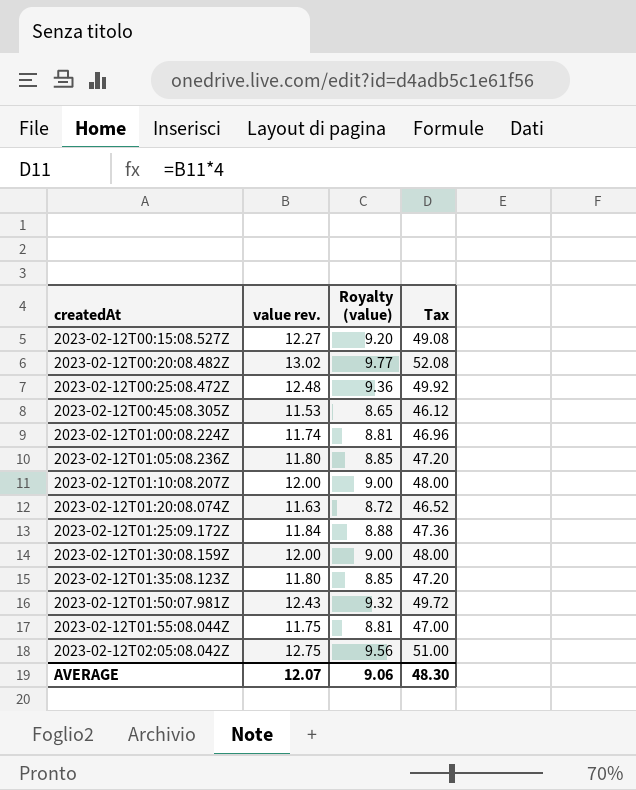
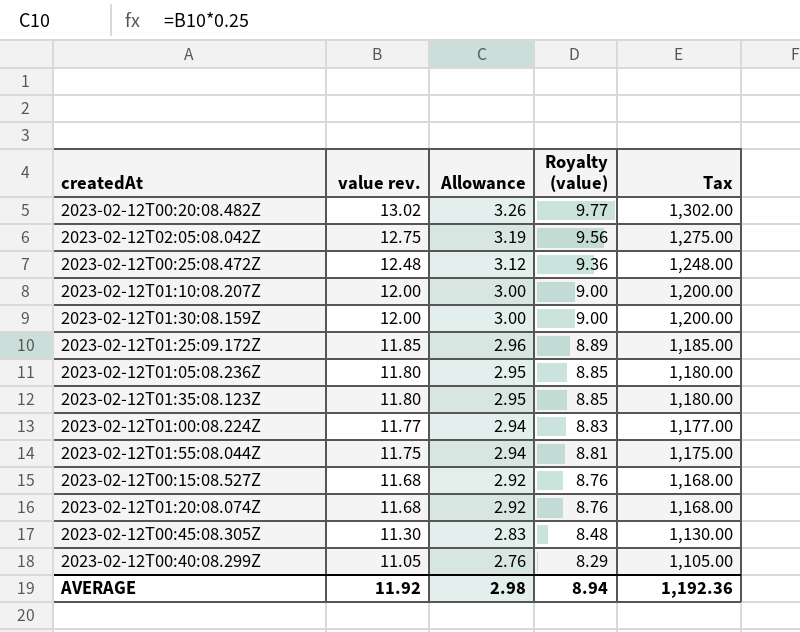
row order: createdAt ascending -> value rev. descending
column Allowance | formula: none -> [value rev.] * 0.25
column Tax | formula: [value rev.] * 4 -> [value rev.] * 100
row 2023-02-12T01:50:07.981Z: 12.43 | 9.32 | 49.72 -> none
2023-02-12T01:25:09.172Z | value rev.: 11.84 -> 11.85
2023-02-12T01:25:09.172Z | Royalty (value): 8.88 -> 8.89
2023-02-12T01:00:08.224Z | value rev.: 11.74 -> 11.77
2023-02-12T01:00:08.224Z | Royalty (value): 8.81 -> 8.83
2023-02-12T00:15:08.527Z | value rev.: 12.27 -> 11.68
2023-02-12T00:15:08.527Z | Royalty (value): 9.20 -> 8.76
2023-02-12T01:20:08.074Z | value rev.: 11.63 -> 11.68
2023-02-12T01:20:08.074Z | Royalty (value): 8.72 -> 8.76
2023-02-12T00:45:08.305Z | value rev.: 11.53 -> 11.30
2023-02-12T00:45:08.305Z | Royalty (value): 8.65 -> 8.48
row 2023-02-12T00:40:08.299Z: none -> 11.05 | 2.76 | 8.29 | 1,105.00
AVERAGE | value rev.: 12.07 -> 11.92
AVERAGE | Royalty (value): 9.06 -> 8.94
AVERAGE | Tax: 48.30 -> 1,192.36

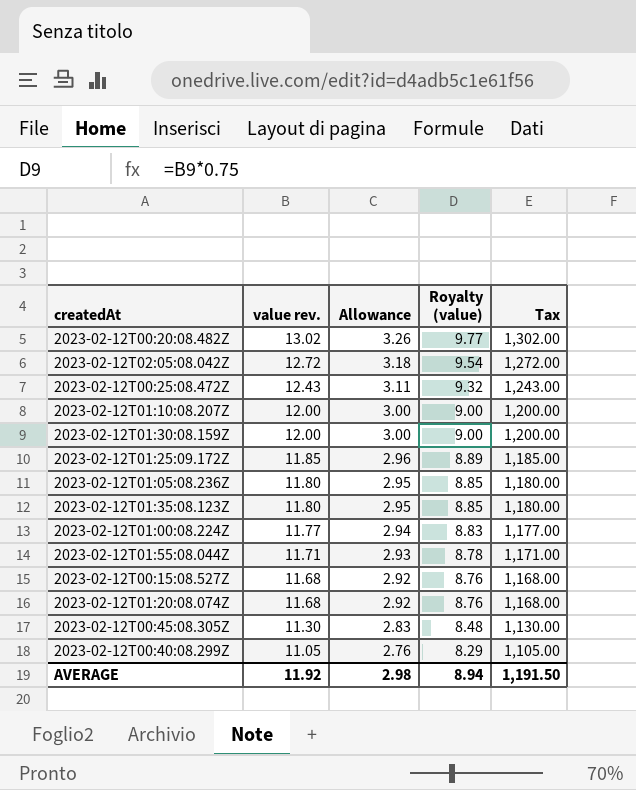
2023-02-12T02:05:08.042Z | value rev.: 12.75 -> 12.72
2023-02-12T02:05:08.042Z | Allowance: 3.19 -> 3.18
2023-02-12T02:05:08.042Z | Royalty (value): 9.56 -> 9.54
2023-02-12T02:05:08.042Z | Tax: 1,275.00 -> 1,272.00
2023-02-12T00:25:08.472Z | value rev.: 12.48 -> 12.43
2023-02-12T00:25:08.472Z | Allowance: 3.12 -> 3.11
2023-02-12T00:25:08.472Z | Royalty (value): 9.36 -> 9.32
2023-02-12T00:25:08.472Z | Tax: 1,248.00 -> 1,243.00
2023-02-12T01:55:08.044Z | value rev.: 11.75 -> 11.71
2023-02-12T01:55:08.044Z | Allowance: 2.94 -> 2.93
2023-02-12T01:55:08.044Z | Royalty (value): 8.81 -> 8.78
2023-02-12T01:55:08.044Z | Tax: 1,175.00 -> 1,171.00
AVERAGE | Tax: 1,192.36 -> 1,191.50

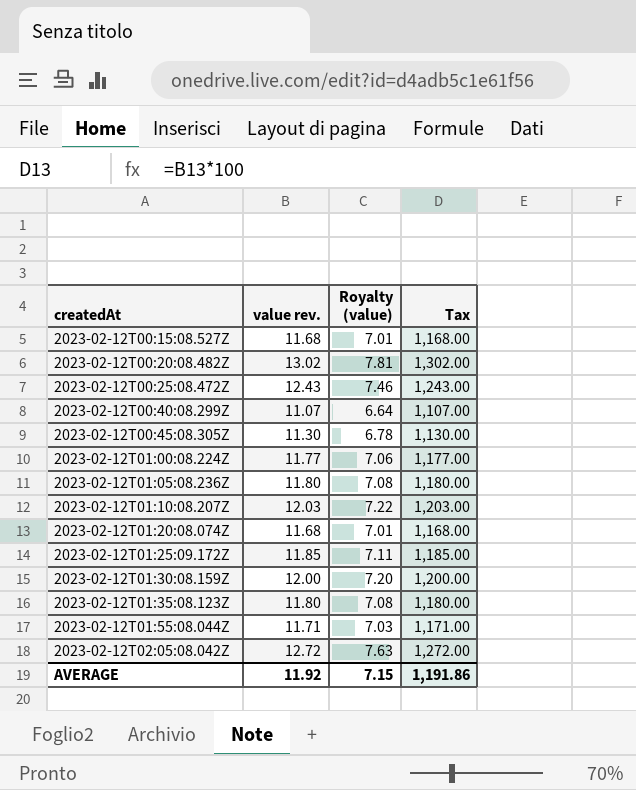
row order: value rev. descending -> createdAt ascending
column Allowance | formula: [value rev.] * 0.25 -> none
column Royalty (value) | formula: [value rev.] * 0.75 -> [value rev.] * 0.6
2023-02-12T00:40:08.299Z | value rev.: 11.05 -> 11.07
2023-02-12T00:40:08.299Z | Tax: 1,105.00 -> 1,107.00
2023-02-12T01:10:08.207Z | value rev.: 12.00 -> 12.03
2023-02-12T01:10:08.207Z | Tax: 1,200.00 -> 1,203.00
AVERAGE | Royalty (value): 8.94 -> 7.15
AVERAGE | Tax: 1,191.50 -> 1,191.86

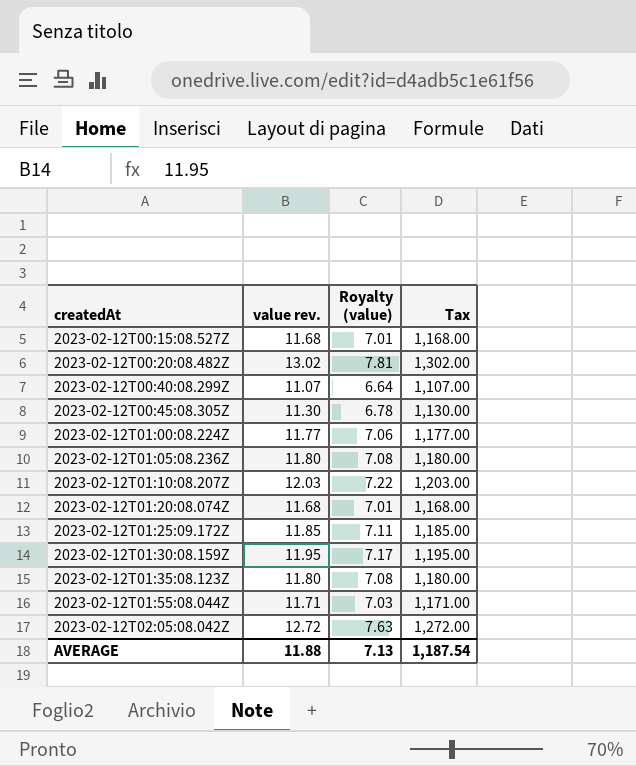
row 2023-02-12T00:25:08.472Z: 12.43 | 7.46 | 1,243.00 -> none
2023-02-12T01:30:08.159Z | value rev.: 12.00 -> 11.95
2023-02-12T01:30:08.159Z | Royalty (value): 7.20 -> 7.17
2023-02-12T01:30:08.159Z | Tax: 1,200.00 -> 1,195.00
AVERAGE | value rev.: 11.92 -> 11.88
AVERAGE | Royalty (value): 7.15 -> 7.13
AVERAGE | Tax: 1,191.86 -> 1,187.54

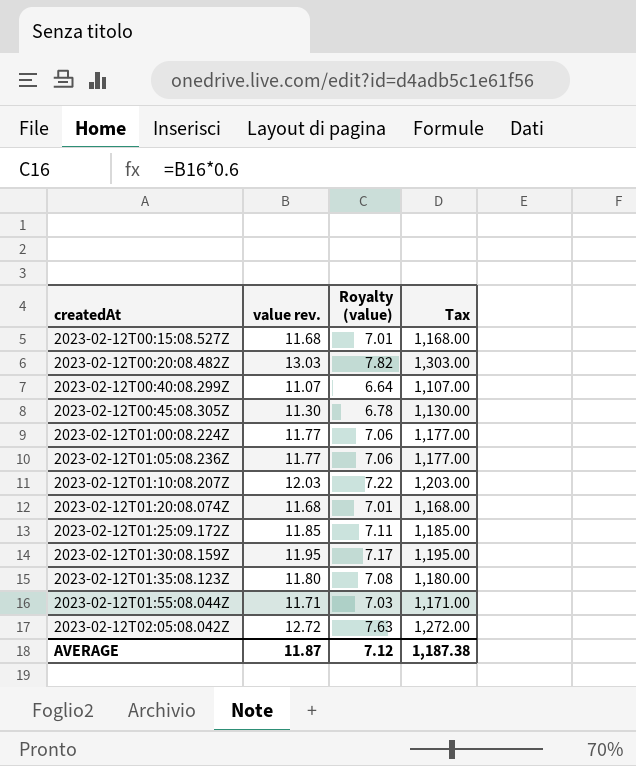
2023-02-12T00:20:08.482Z | value rev.: 13.02 -> 13.03
2023-02-12T00:20:08.482Z | Royalty (value): 7.81 -> 7.82
2023-02-12T00:20:08.482Z | Tax: 1,302.00 -> 1,303.00
2023-02-12T01:05:08.236Z | value rev.: 11.80 -> 11.77
2023-02-12T01:05:08.236Z | Royalty (value): 7.08 -> 7.06
2023-02-12T01:05:08.236Z | Tax: 1,180.00 -> 1,177.00
AVERAGE | value rev.: 11.88 -> 11.87
AVERAGE | Royalty (value): 7.13 -> 7.12
AVERAGE | Tax: 1,187.54 -> 1,187.38

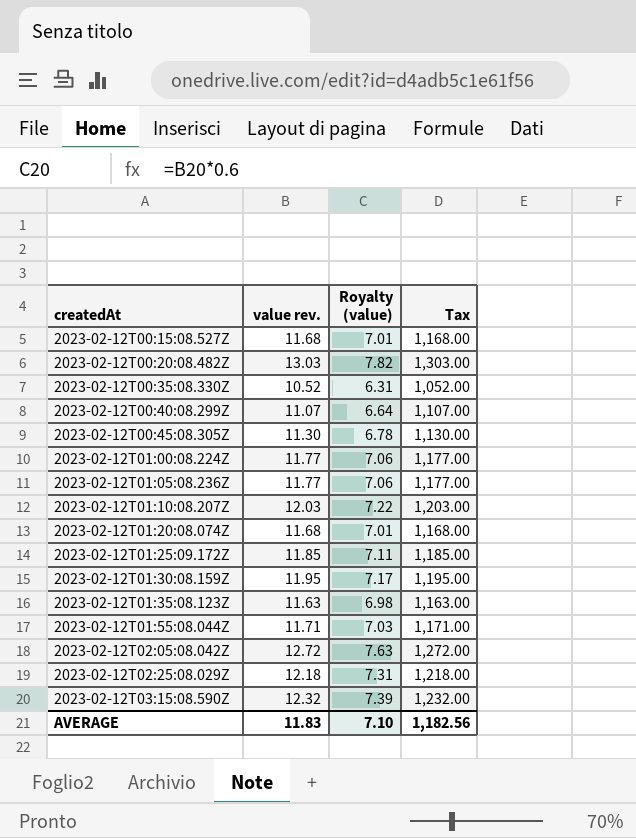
row 2023-02-12T00:35:08.330Z: none -> 10.52 | 6.31 | 1,052.00
2023-02-12T01:35:08.123Z | value rev.: 11.80 -> 11.63
2023-02-12T01:35:08.123Z | Royalty (value): 7.08 -> 6.98
2023-02-12T01:35:08.123Z | Tax: 1,180.00 -> 1,163.00
row 2023-02-12T02:25:08.029Z: none -> 12.18 | 7.31 | 1,218.00
row 2023-02-12T03:15:08.590Z: none -> 12.32 | 7.39 | 1,232.00
AVERAGE | value rev.: 11.87 -> 11.83
AVERAGE | Royalty (value): 7.12 -> 7.10
AVERAGE | Tax: 1,187.38 -> 1,182.56

